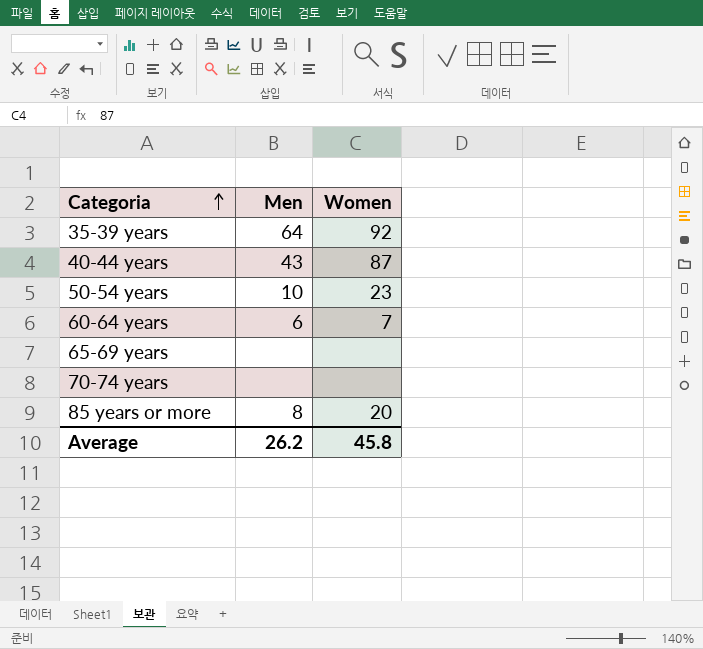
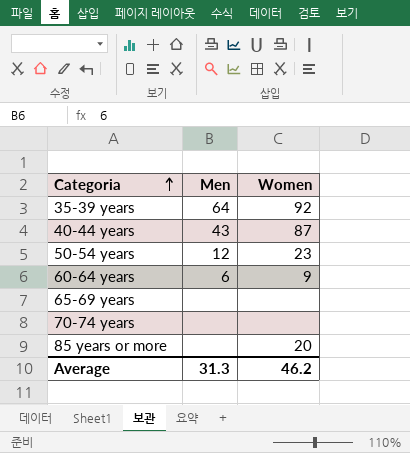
50-54 years | Men: 10 -> 12
60-64 years | Women: 7 -> 9
85 years or more | Men: 8 -> none
Average | Men: 26.2 -> 31.3
Average | Women: 45.8 -> 46.2

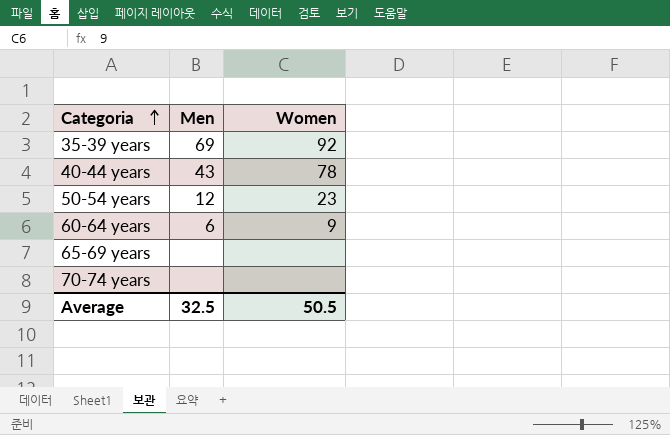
row 85 years or more: none | 20 -> none
35-39 years | Men: 64 -> 69
40-44 years | Women: 87 -> 78
Average | Men: 31.3 -> 32.5
Average | Women: 46.2 -> 50.5

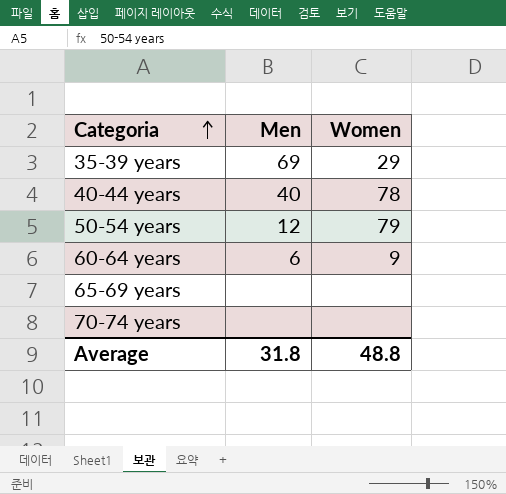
35-39 years | Women: 92 -> 29
40-44 years | Men: 43 -> 40
50-54 years | Women: 23 -> 79
Average | Men: 32.5 -> 31.8
Average | Women: 50.5 -> 48.8

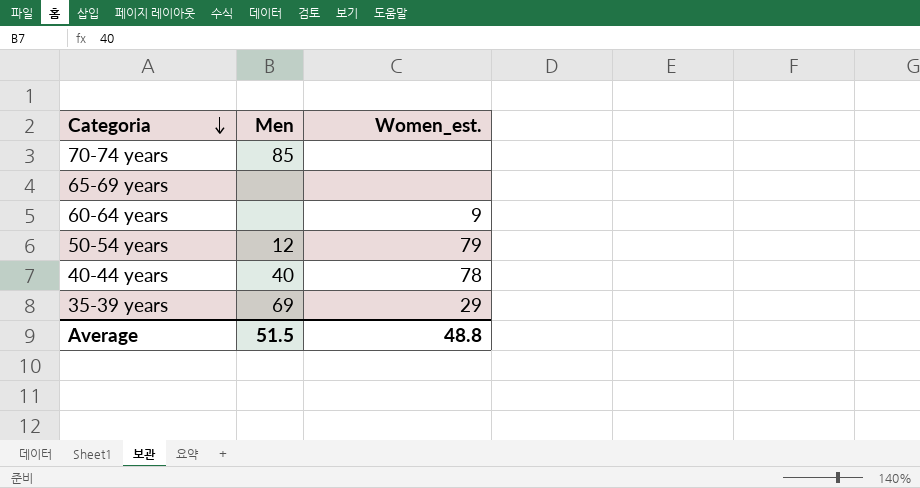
row order: Categoria ascending -> Categoria descending
column name: Women -> Women_est.
70-74 years | Men: none -> 85
60-64 years | Men: 6 -> none
Average | Men: 31.8 -> 51.5

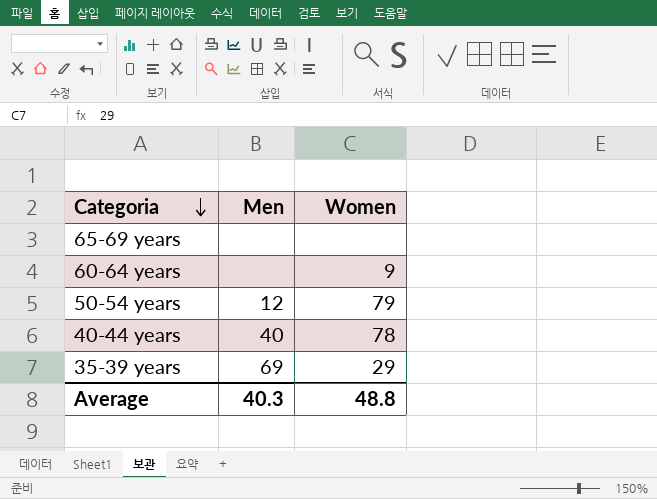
column name: Women_est. -> Women
row 70-74 years: 85 | none -> none
Average | Men: 51.5 -> 40.3

